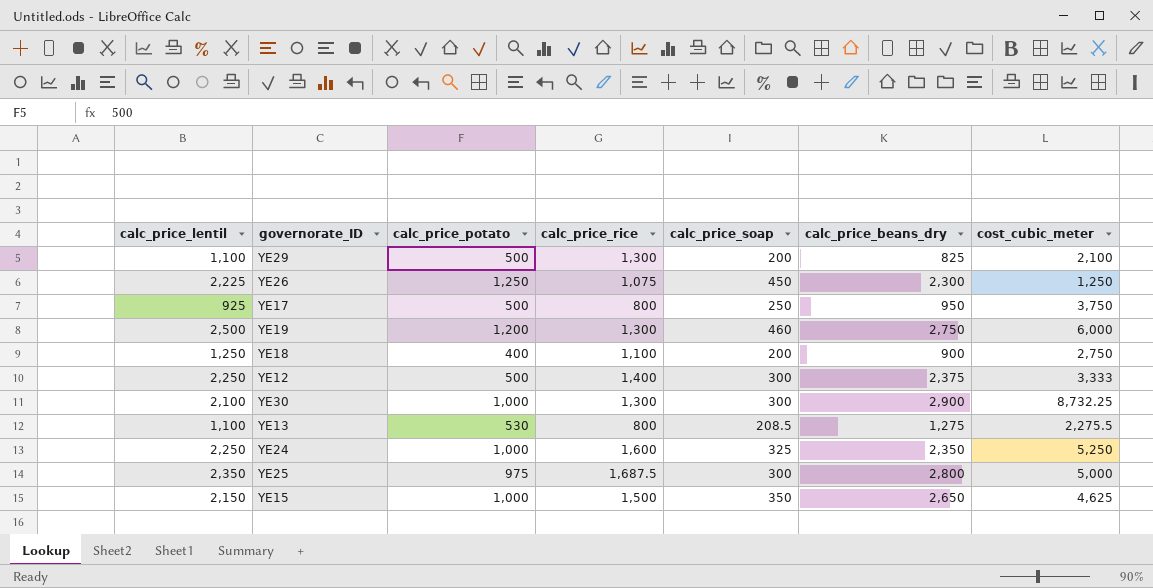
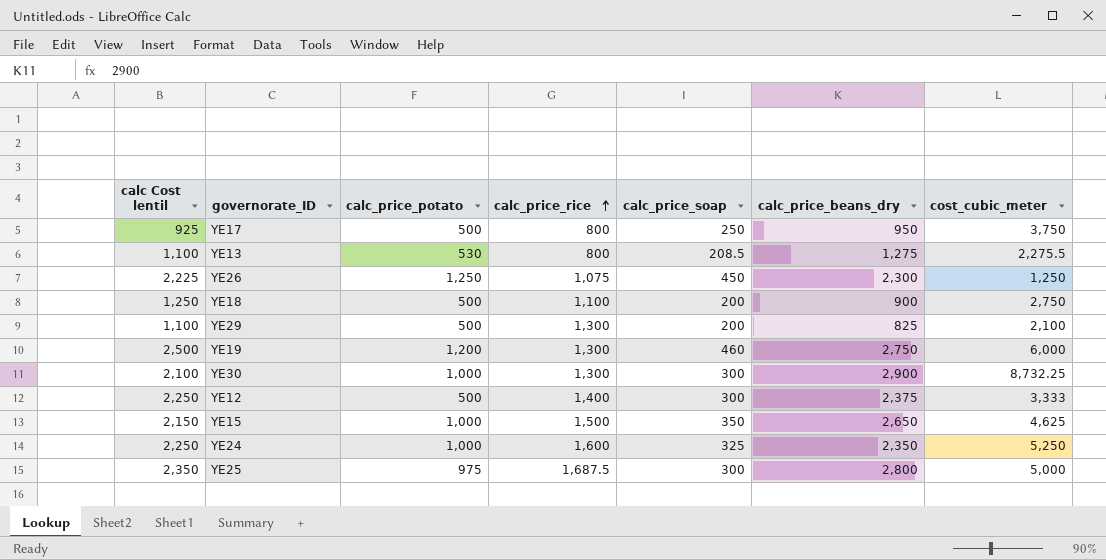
row order: none -> calc_price_rice ascending
column name: calc_price_lentil -> calc Cost lentil
YE18 | calc_price_potato: 400 -> 500

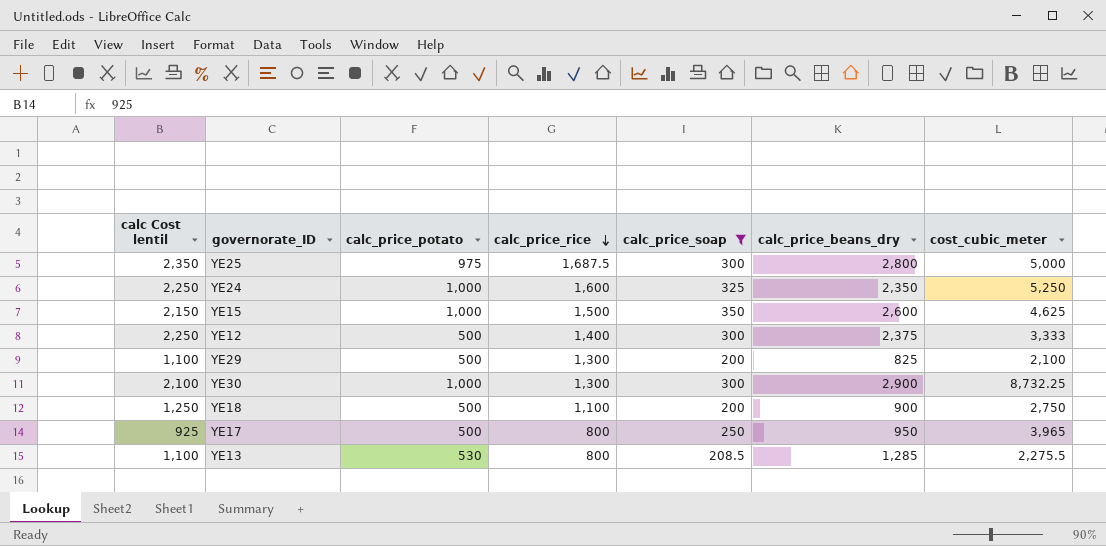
filter: none -> calc_price_soap <= 350
row order: calc_price_rice ascending -> calc_price_rice descending
YE15 | calc_price_beans_dry: 2,650 -> 2,600
YE17 | cost_cubic_meter: 3,750 -> 3,965
YE13 | calc_price_beans_dry: 1,275 -> 1,285

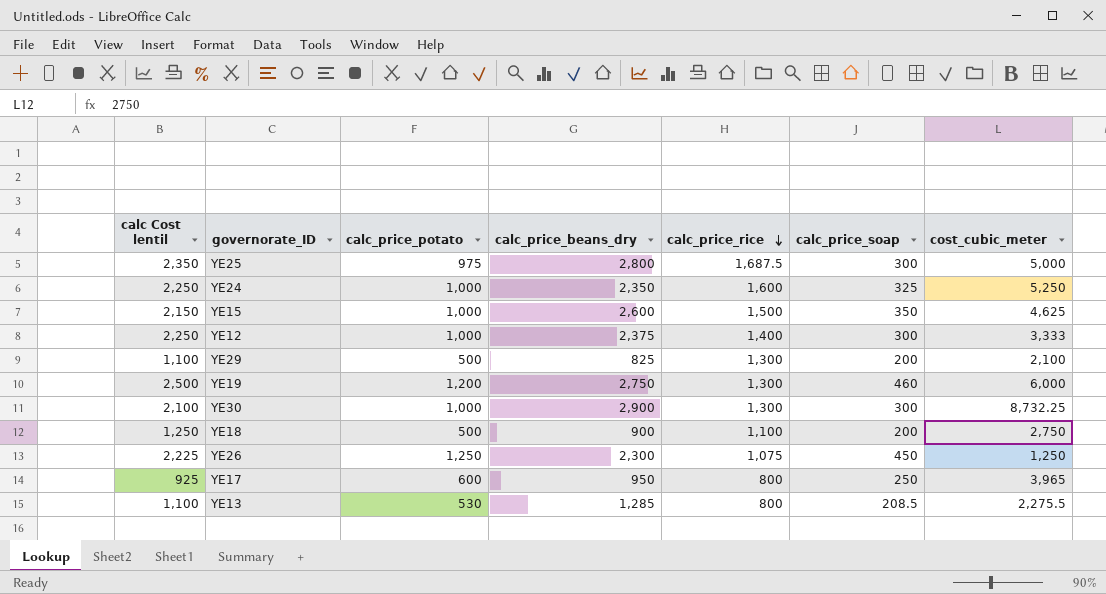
filter: calc_price_soap <= 350 -> none
column calc_price_beans_dry | position: 6 -> 4
YE12 | calc_price_potato: 500 -> 1,000
YE17 | calc_price_potato: 500 -> 600

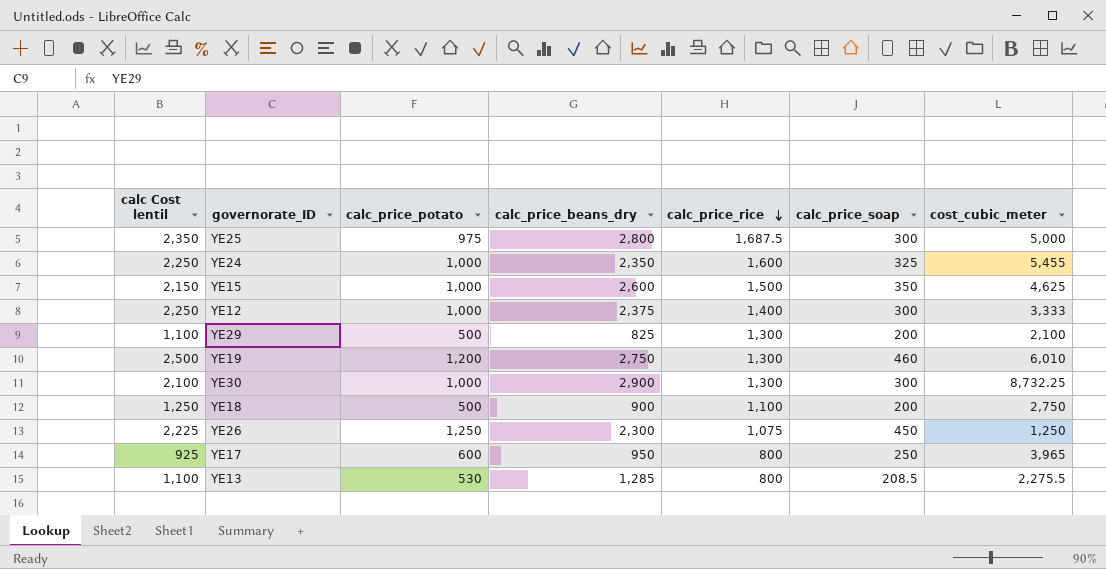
YE24 | cost_cubic_meter: 5,250 -> 5,455
YE19 | cost_cubic_meter: 6,000 -> 6,010

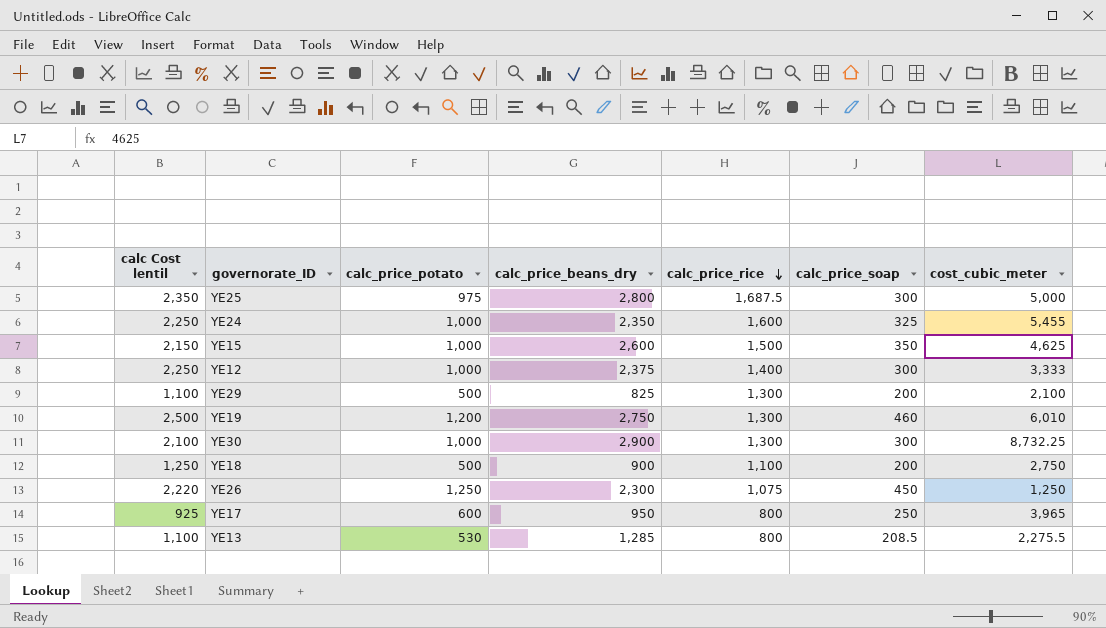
YE26 | calc Cost lentil: 2,225 -> 2,220

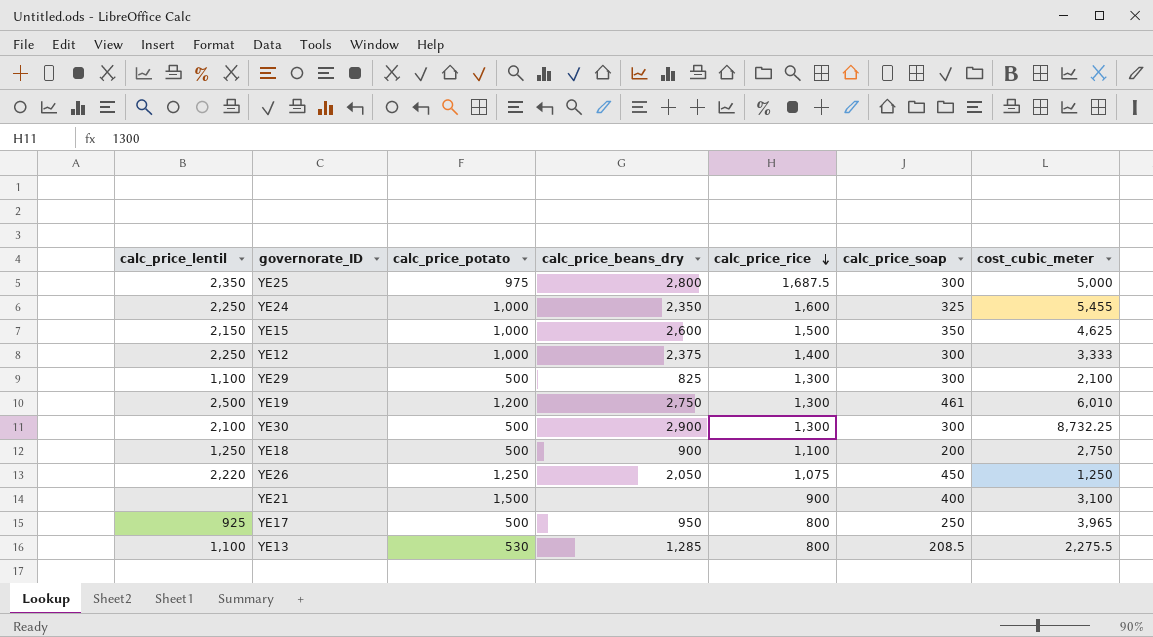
column name: calc Cost lentil -> calc_price_lentil
YE29 | calc_price_soap: 200 -> 300
YE19 | calc_price_soap: 460 -> 461
YE30 | calc_price_potato: 1,000 -> 500
YE26 | calc_price_beans_dry: 2,300 -> 2,050
row YE21: none -> none | 1,500 | none | 900 | 400 | 3,100
YE17 | calc_price_potato: 600 -> 500

